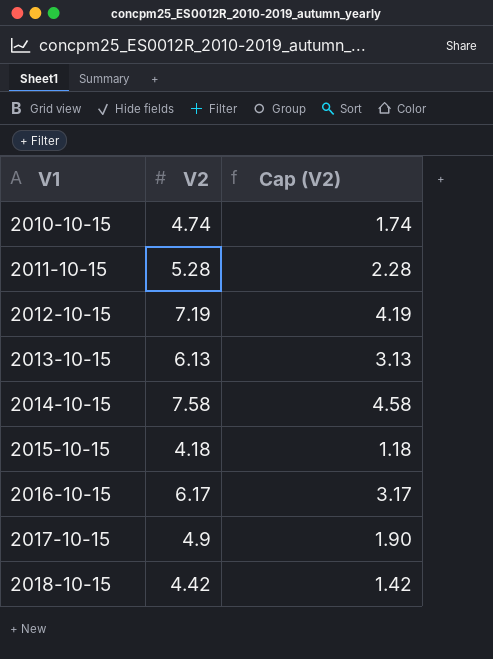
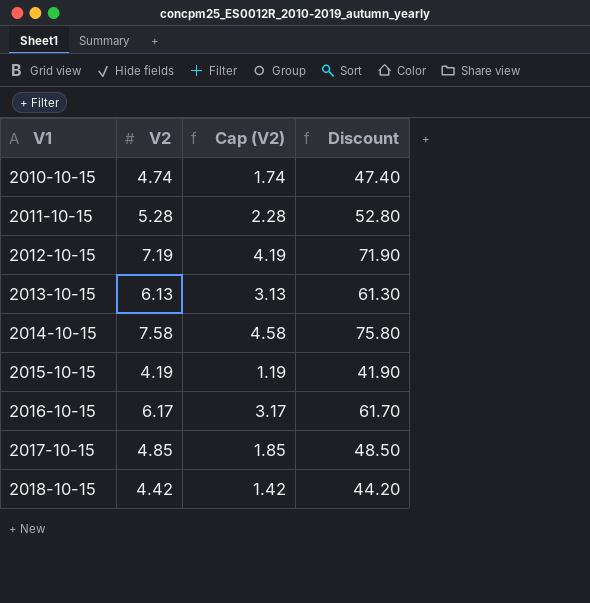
column Discount | formula: none -> [V2] * 10
2015-10-15 | V2: 4.18 -> 4.19
2015-10-15 | Cap (V2): 1.18 -> 1.19
2017-10-15 | V2: 4.9 -> 4.85
2017-10-15 | Cap (V2): 1.90 -> 1.85

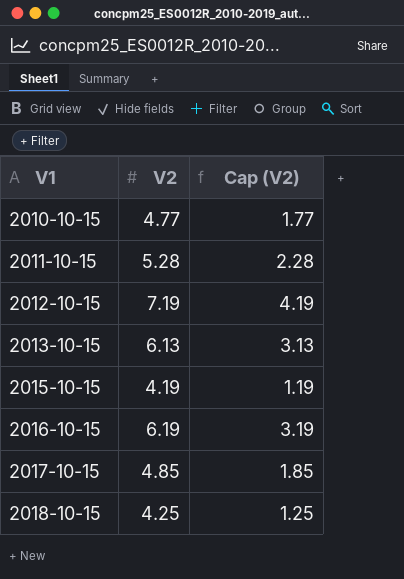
column Discount | formula: [V2] * 10 -> none
row 2014-10-15: 7.58 | 4.58 | 75.80 -> none
2010-10-15 | V2: 4.74 -> 4.77
2010-10-15 | Cap (V2): 1.74 -> 1.77
2016-10-15 | V2: 6.17 -> 6.19
2016-10-15 | Cap (V2): 3.17 -> 3.19
2018-10-15 | V2: 4.42 -> 4.25
2018-10-15 | Cap (V2): 1.42 -> 1.25

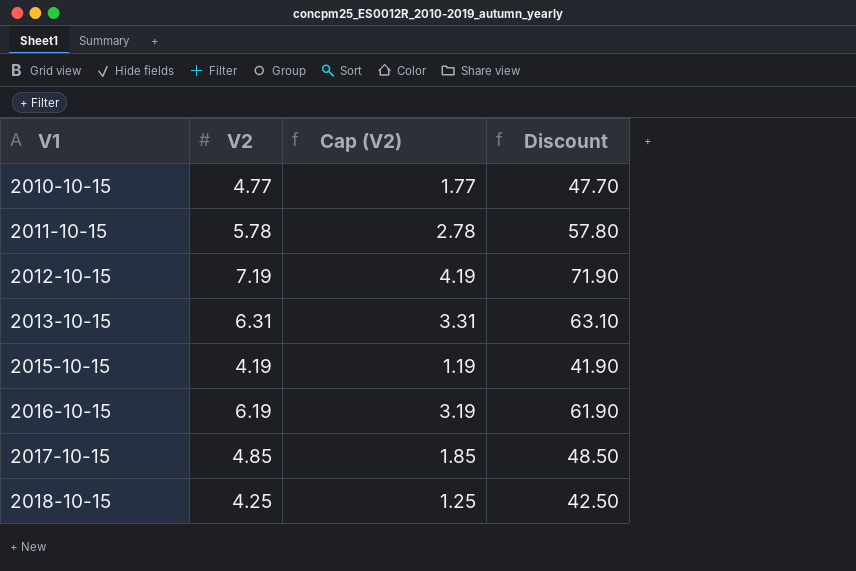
column Discount | formula: none -> [V2] * 10
2011-10-15 | V2: 5.28 -> 5.78
2011-10-15 | Cap (V2): 2.28 -> 2.78
2013-10-15 | V2: 6.13 -> 6.31
2013-10-15 | Cap (V2): 3.13 -> 3.31

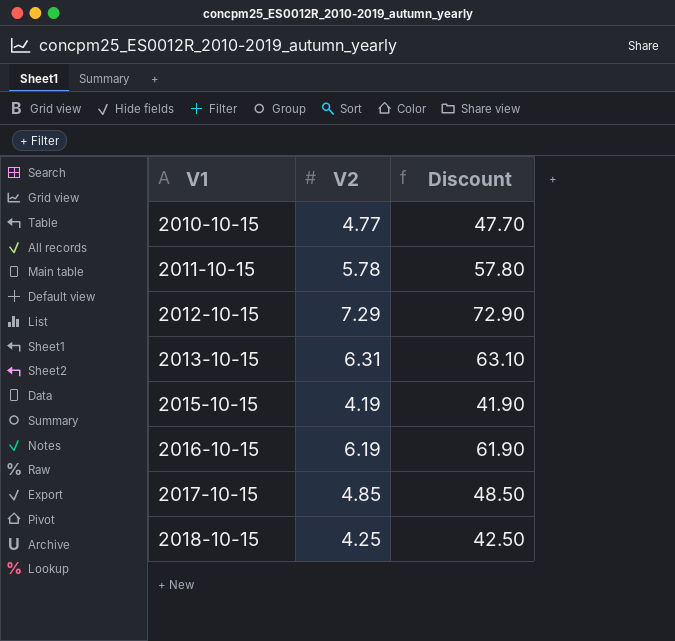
column Cap (V2) | formula: [V2] - 3 -> none
2012-10-15 | V2: 7.19 -> 7.29
2012-10-15 | Discount: 71.90 -> 72.90

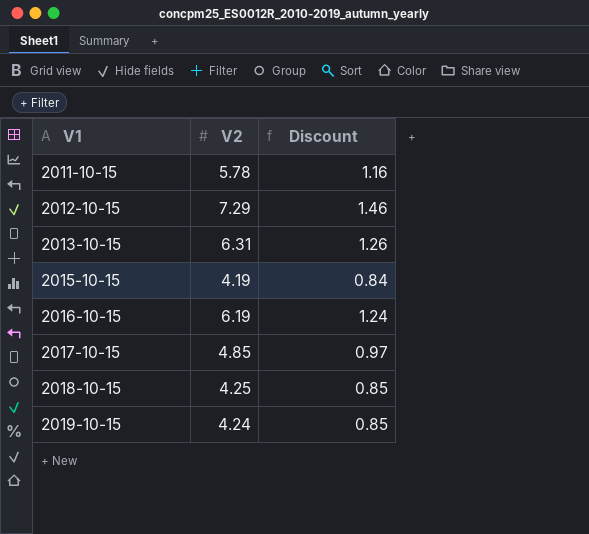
column Discount | formula: [V2] * 10 -> [V2] * 0.2
row 2010-10-15: 4.77 | 47.70 -> none
row 2019-10-15: none -> 4.24 | 0.85

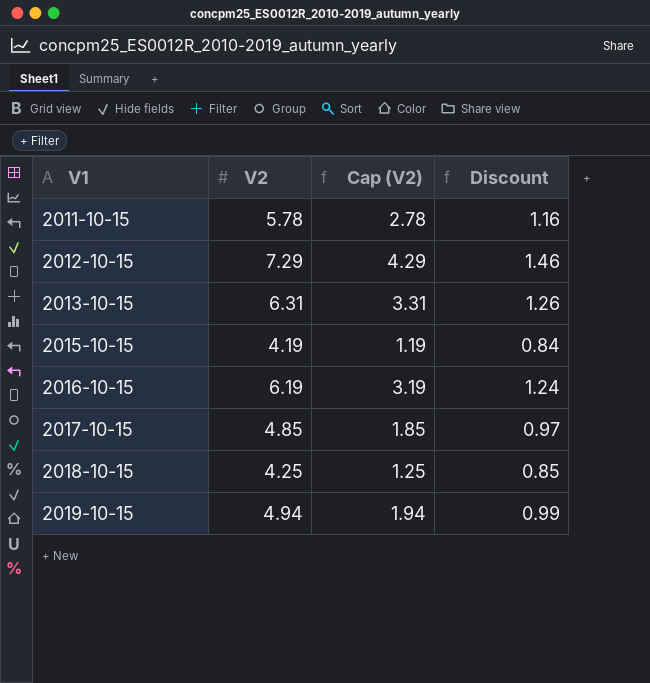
column Cap (V2) | formula: none -> [V2] - 3
2019-10-15 | V2: 4.24 -> 4.94
2019-10-15 | Discount: 0.85 -> 0.99

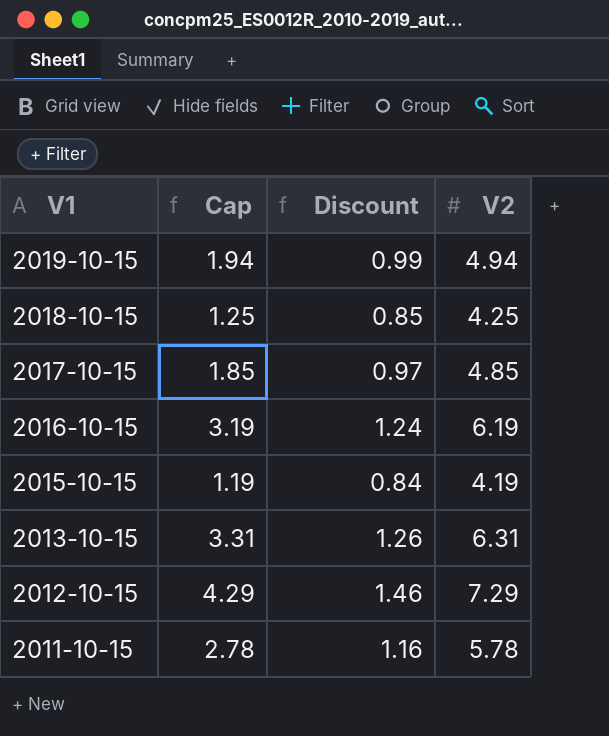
row order: V1 ascending -> V1 descending
column name: Cap (V2) -> Cap
column V2 | position: 2 -> 4

